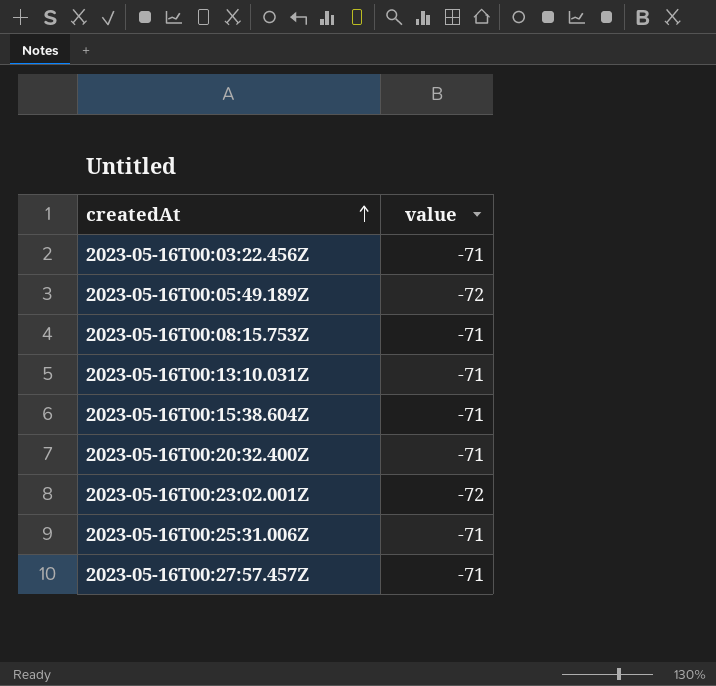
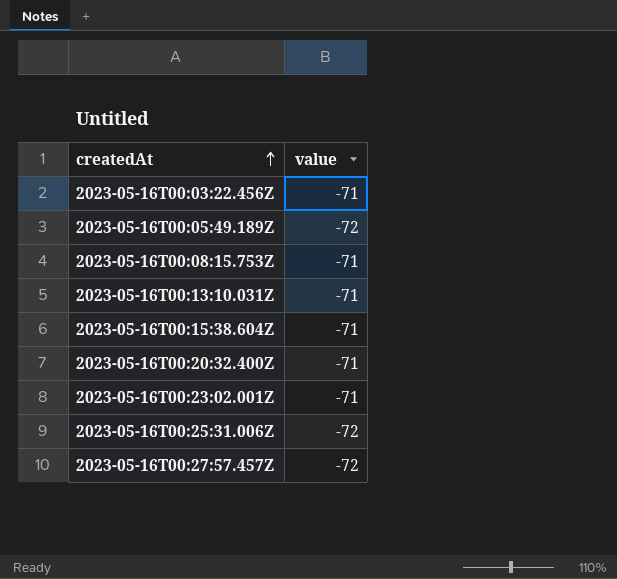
2023-05-16T00:23:02.001Z | value: -72 -> -71
2023-05-16T00:25:31.006Z | value: -71 -> -72
2023-05-16T00:27:57.457Z | value: -71 -> -72

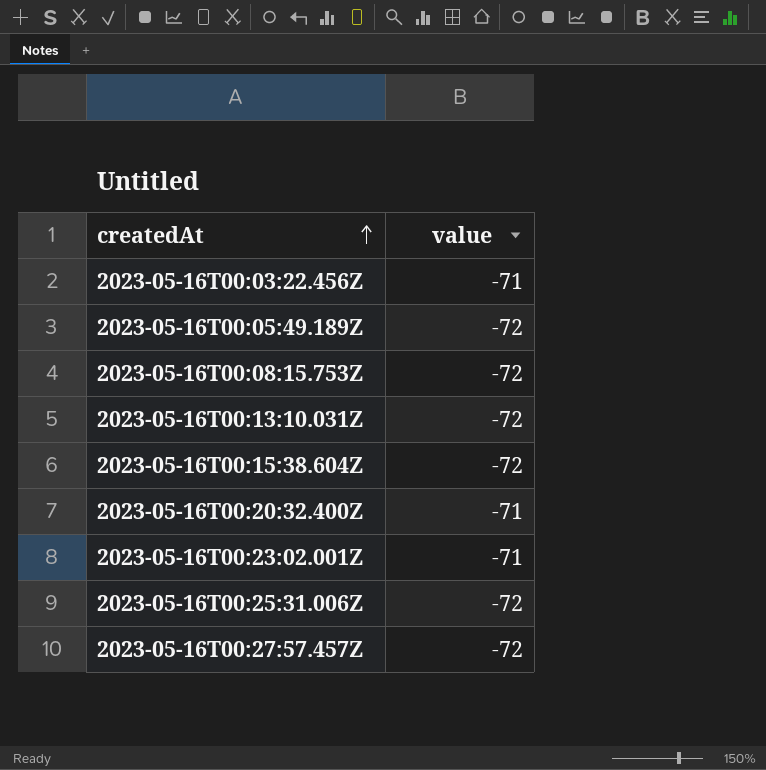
2023-05-16T00:08:15.753Z | value: -71 -> -72
2023-05-16T00:13:10.031Z | value: -71 -> -72
2023-05-16T00:15:38.604Z | value: -71 -> -72

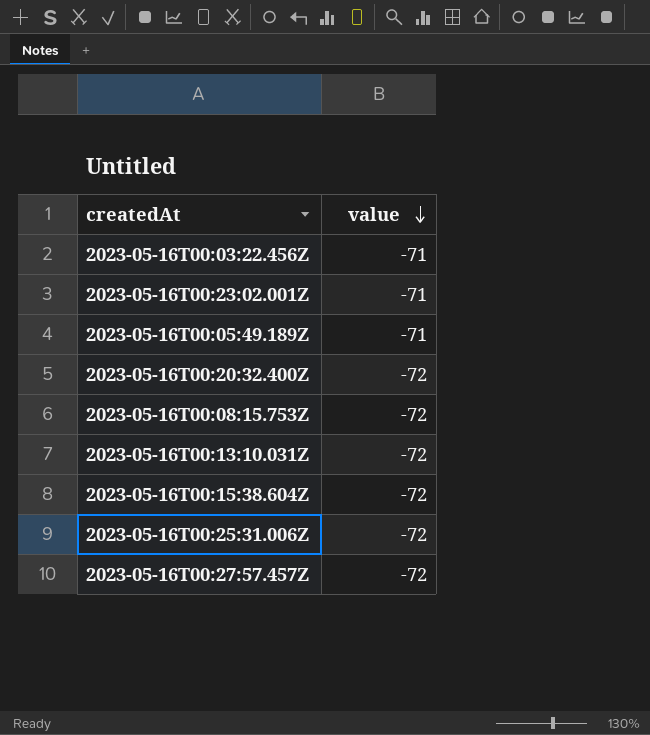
row order: createdAt ascending -> value descending
2023-05-16T00:05:49.189Z | value: -72 -> -71
2023-05-16T00:20:32.400Z | value: -71 -> -72

